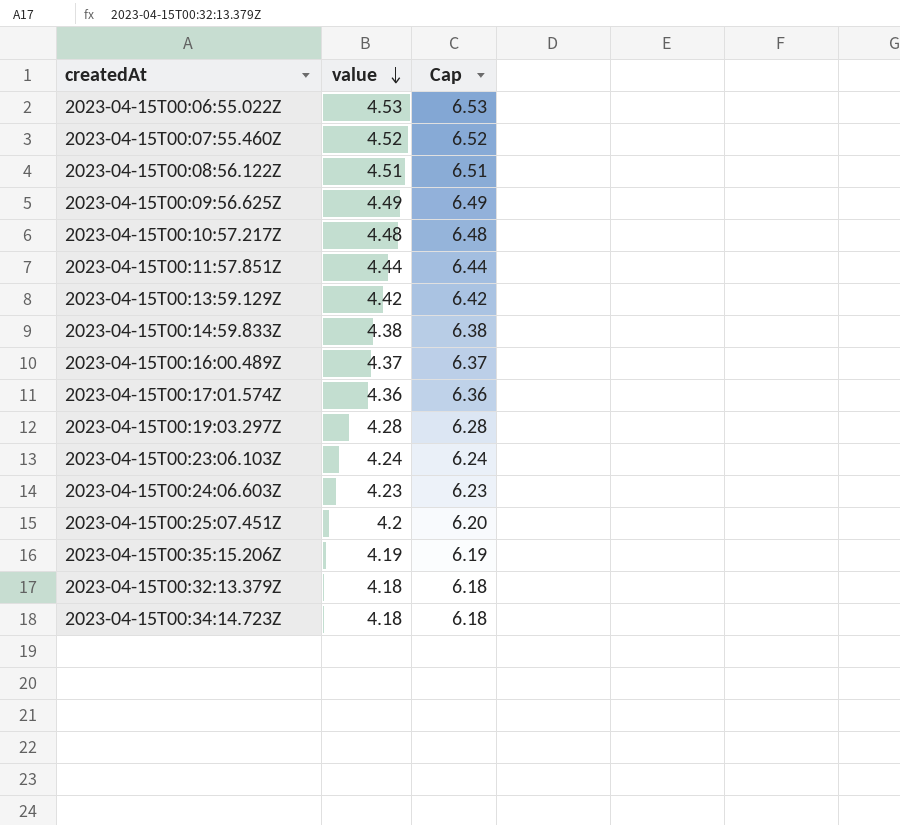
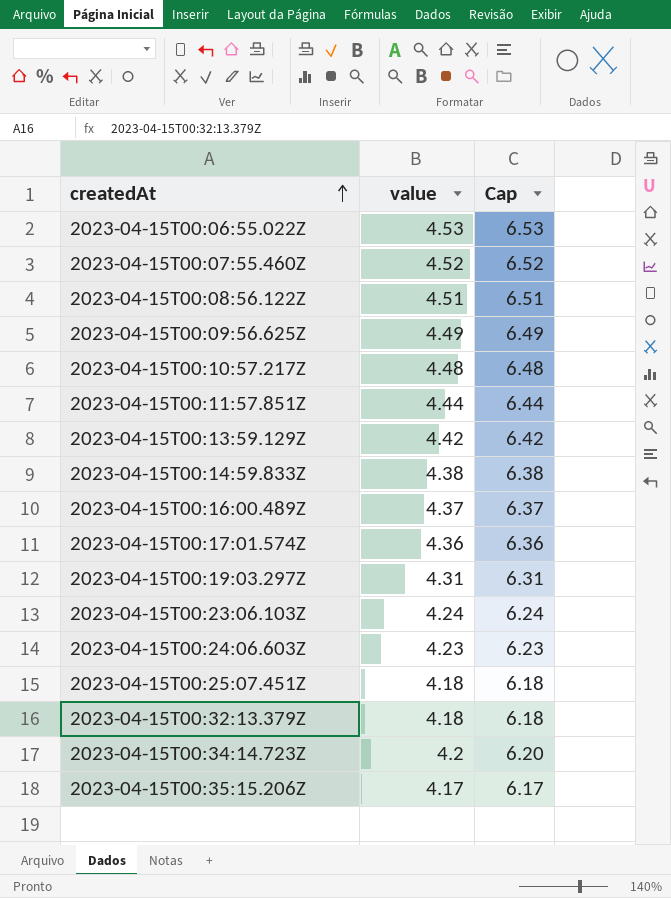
row order: value descending -> createdAt ascending
2023-04-15T00:19:03.297Z | value: 4.28 -> 4.31
2023-04-15T00:19:03.297Z | Cap: 6.28 -> 6.31
2023-04-15T00:25:07.451Z | value: 4.2 -> 4.18
2023-04-15T00:25:07.451Z | Cap: 6.20 -> 6.18
2023-04-15T00:34:14.723Z | value: 4.18 -> 4.2
2023-04-15T00:34:14.723Z | Cap: 6.18 -> 6.20
2023-04-15T00:35:15.206Z | value: 4.19 -> 4.17
2023-04-15T00:35:15.206Z | Cap: 6.19 -> 6.17

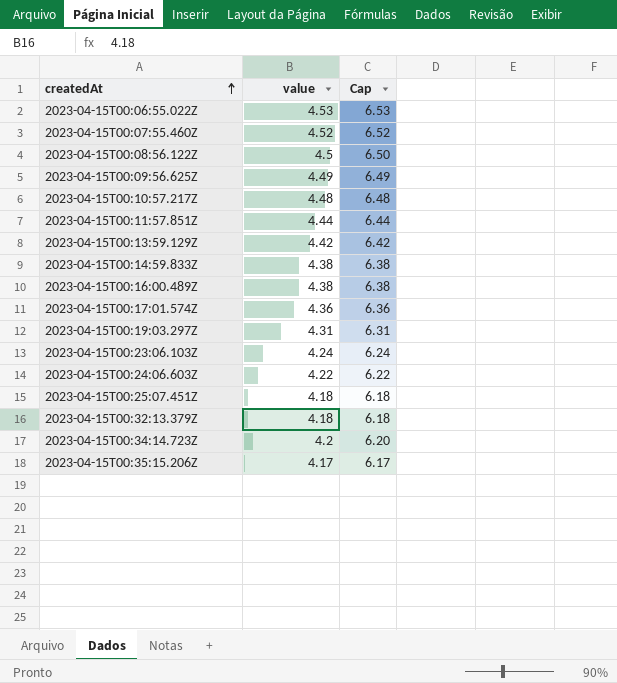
2023-04-15T00:08:56.122Z | value: 4.51 -> 4.5
2023-04-15T00:08:56.122Z | Cap: 6.51 -> 6.50
2023-04-15T00:16:00.489Z | value: 4.37 -> 4.38
2023-04-15T00:16:00.489Z | Cap: 6.37 -> 6.38
2023-04-15T00:24:06.603Z | value: 4.23 -> 4.22
2023-04-15T00:24:06.603Z | Cap: 6.23 -> 6.22

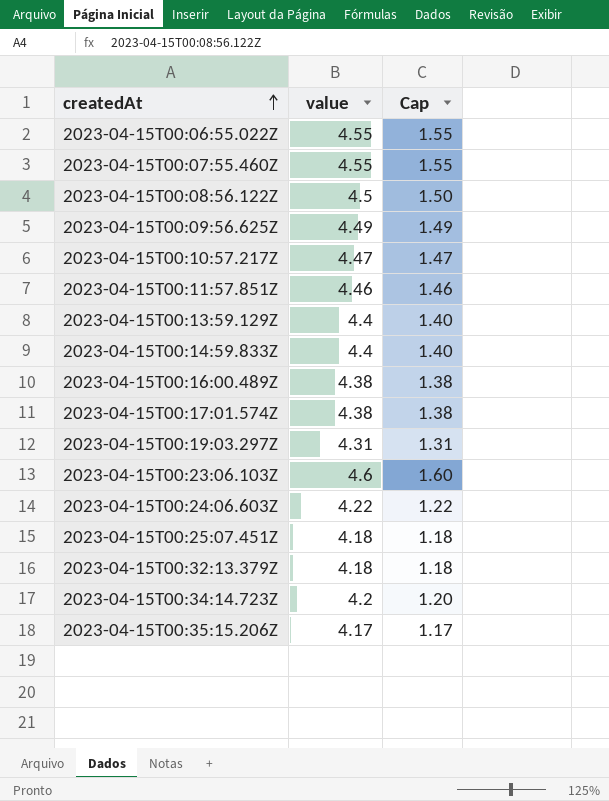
column Cap | formula: [value] + 2 -> [value] - 3
2023-04-15T00:06:55.022Z | value: 4.53 -> 4.55
2023-04-15T00:07:55.460Z | value: 4.52 -> 4.55
2023-04-15T00:10:57.217Z | value: 4.48 -> 4.47
2023-04-15T00:11:57.851Z | value: 4.44 -> 4.46
2023-04-15T00:13:59.129Z | value: 4.42 -> 4.4
2023-04-15T00:14:59.833Z | value: 4.38 -> 4.4
2023-04-15T00:17:01.574Z | value: 4.36 -> 4.38
2023-04-15T00:23:06.103Z | value: 4.24 -> 4.6

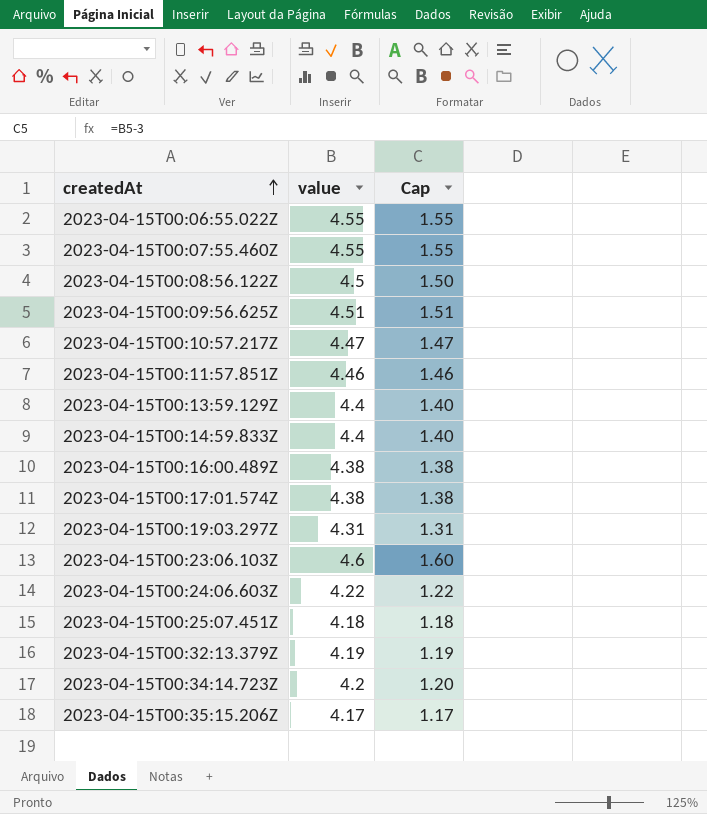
2023-04-15T00:09:56.625Z | value: 4.49 -> 4.51
2023-04-15T00:09:56.625Z | Cap: 1.49 -> 1.51
2023-04-15T00:32:13.379Z | value: 4.18 -> 4.19
2023-04-15T00:32:13.379Z | Cap: 1.18 -> 1.19

